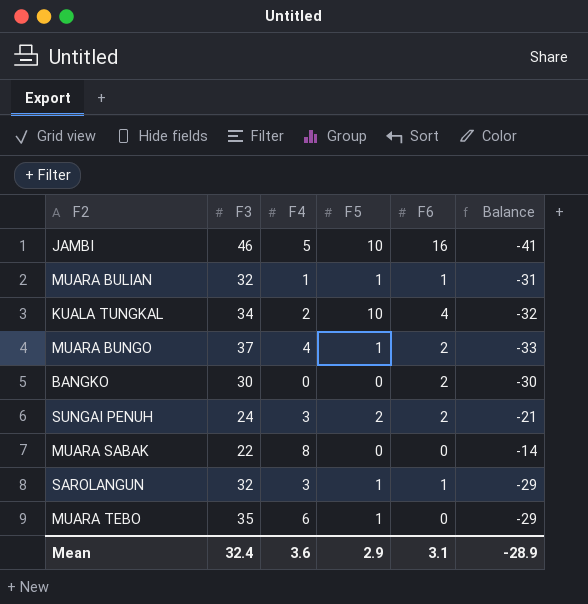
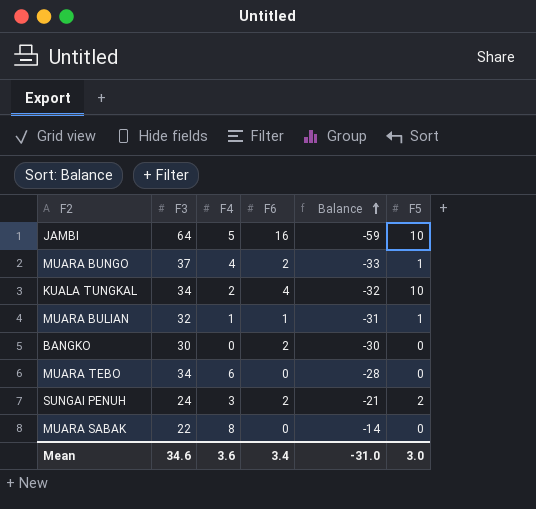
row order: none -> Balance ascending
column F5 | position: 4 -> 6
row SAROLANGUN: 32 | 3 | 1 | 1 | -29 -> none
JAMBI | F3: 46 -> 64
JAMBI | Balance: -41 -> -59
MUARA TEBO | F3: 35 -> 34
MUARA TEBO | Balance: -29 -> -28
MUARA TEBO | F5: 1 -> 0
Mean | F3: 32.4 -> 34.6
Mean | F6: 3.1 -> 3.4
Mean | Balance: -28.9 -> -31.0
Mean | F5: 2.9 -> 3.0

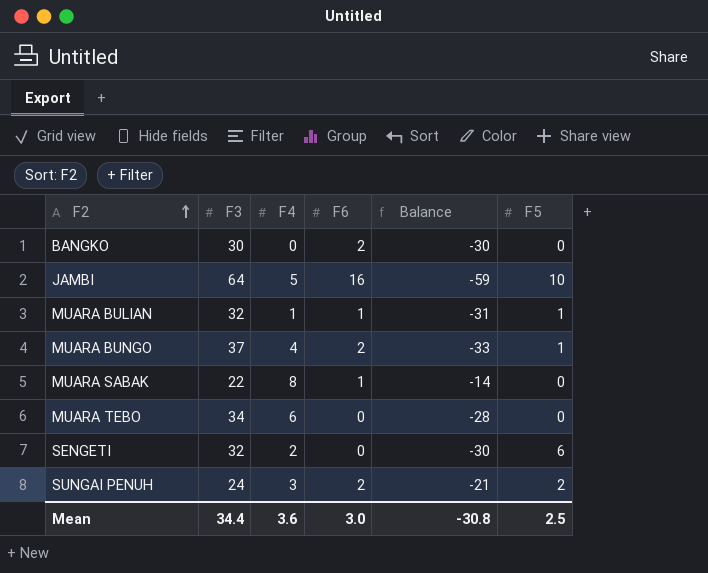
row order: Balance ascending -> F2 ascending
row KUALA TUNGKAL: 34 | 2 | 4 | -32 | 10 -> none
MUARA SABAK | F6: 0 -> 1
row SENGETI: none -> 32 | 2 | 0 | -30 | 6
Mean | F3: 34.6 -> 34.4
Mean | F6: 3.4 -> 3.0
Mean | Balance: -31.0 -> -30.8
Mean | F5: 3.0 -> 2.5

